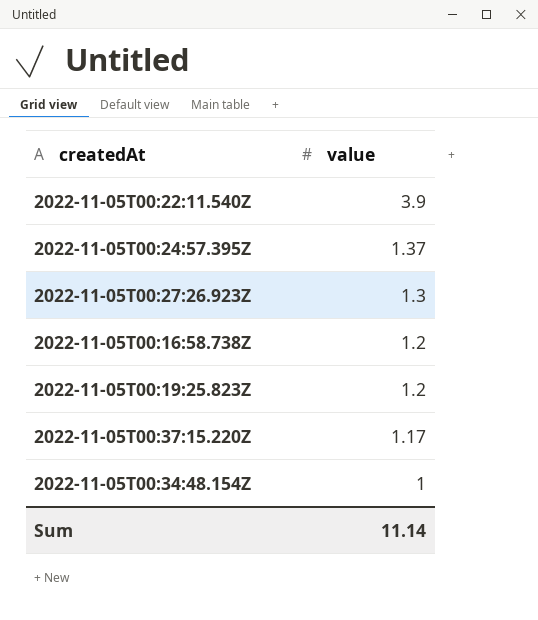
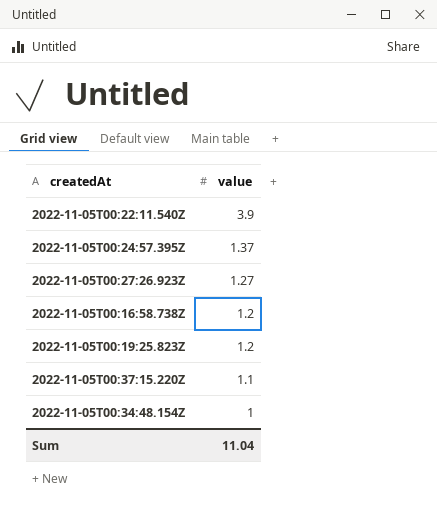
2022-11-05T00:27:26.923Z | value: 1.3 -> 1.27
2022-11-05T00:37:15.220Z | value: 1.17 -> 1.1
Sum | value: 11.14 -> 11.04

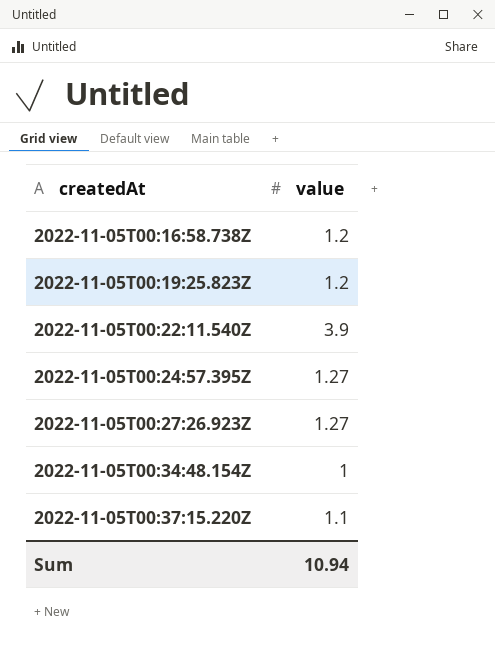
row order: value descending -> createdAt ascending
2022-11-05T00:24:57.395Z | value: 1.37 -> 1.27
Sum | value: 11.04 -> 10.94

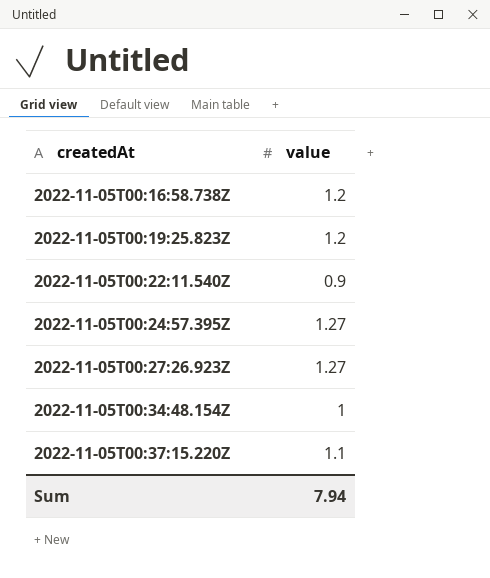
2022-11-05T00:22:11.540Z | value: 3.9 -> 0.9
Sum | value: 10.94 -> 7.94

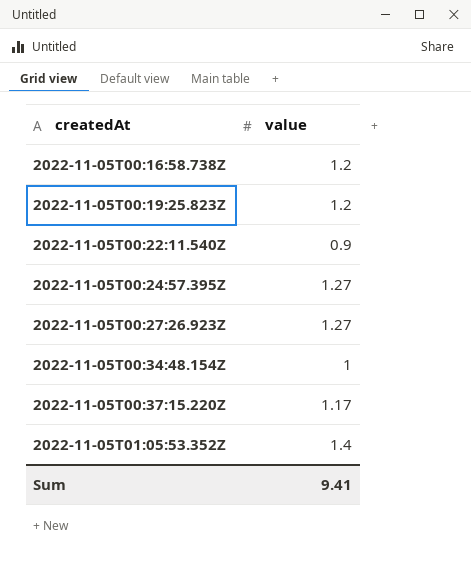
2022-11-05T00:37:15.220Z | value: 1.1 -> 1.17
row 2022-11-05T01:05:53.352Z: none -> 1.4
Sum | value: 7.94 -> 9.41

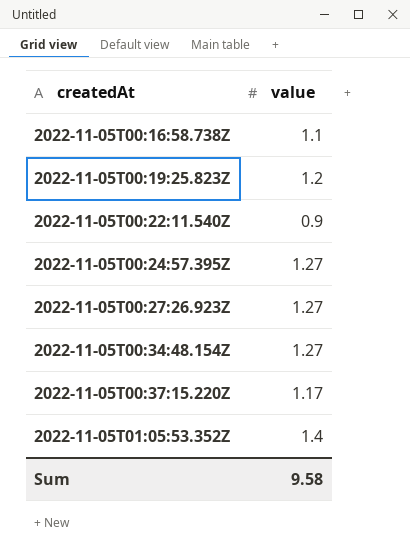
2022-11-05T00:16:58.738Z | value: 1.2 -> 1.1
2022-11-05T00:34:48.154Z | value: 1 -> 1.27
Sum | value: 9.41 -> 9.58

